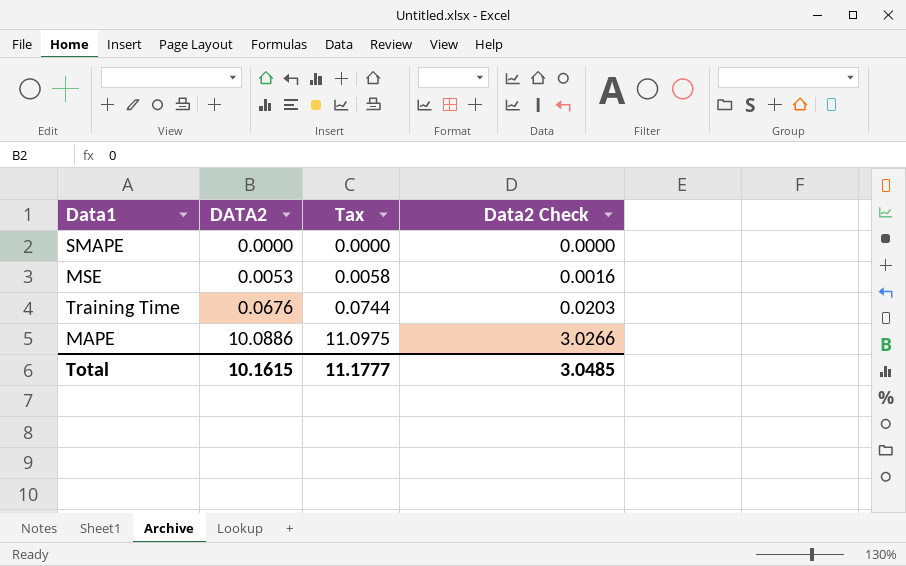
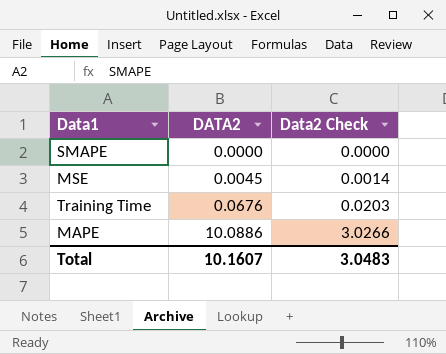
column Tax | formula: [DATA2] * 1.1 -> none
MSE | DATA2: 0.0053 -> 0.0045
MSE | Data2 Check: 0.0016 -> 0.0014
Total | DATA2: 10.1615 -> 10.1607
Total | Data2 Check: 3.0485 -> 3.0483

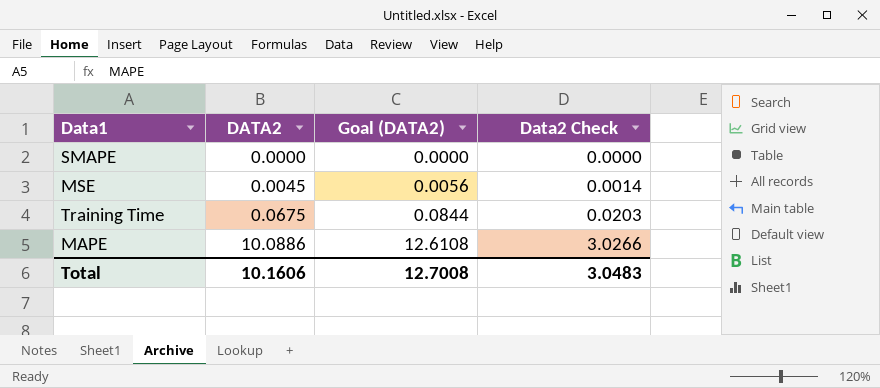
column Goal (DATA2) | formula: none -> [DATA2] * 1.25
Training Time | DATA2: 0.0676 -> 0.0675
Total | DATA2: 10.1607 -> 10.1606

